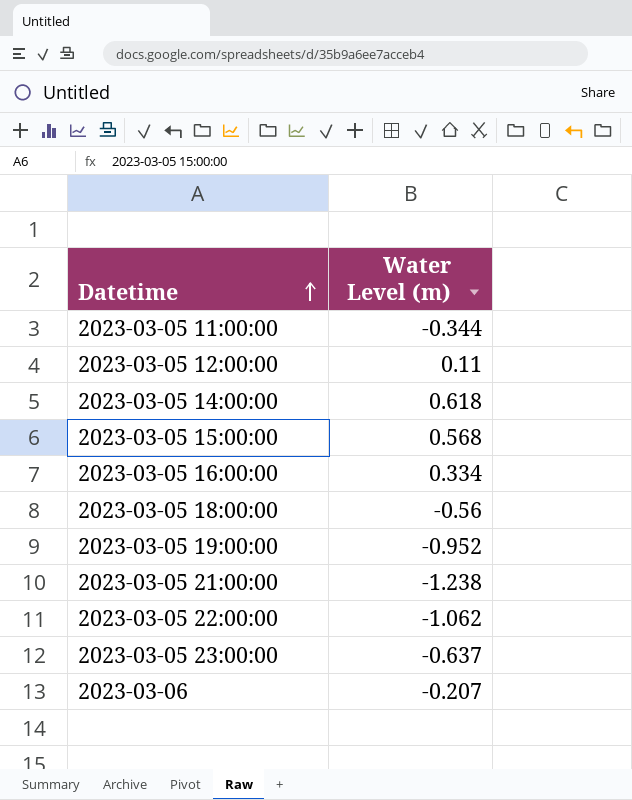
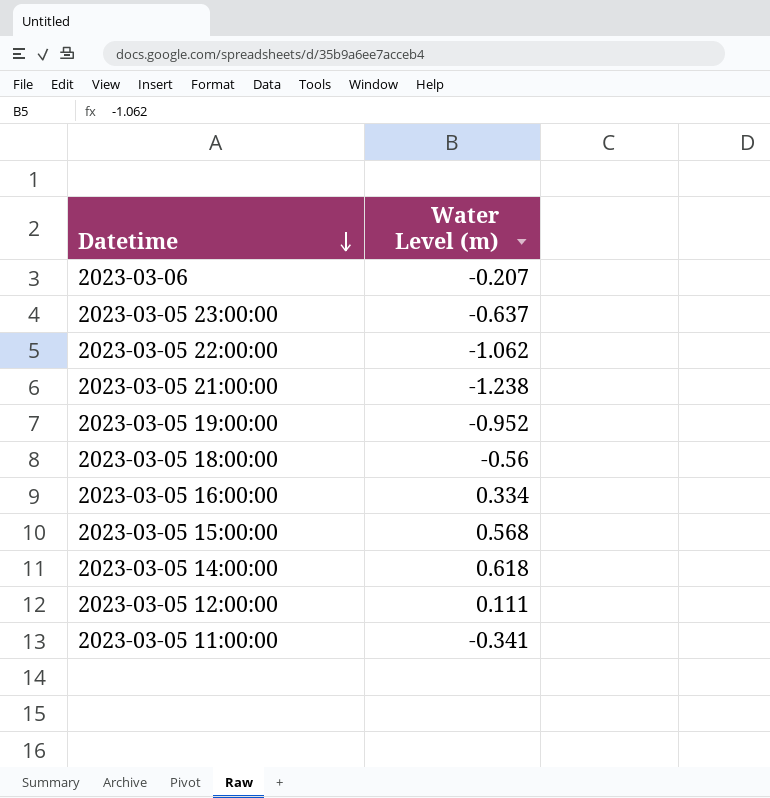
row order: Datetime ascending -> Datetime descending
2023-03-05 12:00:00 | Water Level (m): 0.11 -> 0.111
2023-03-05 11:00:00 | Water Level (m): -0.344 -> -0.341

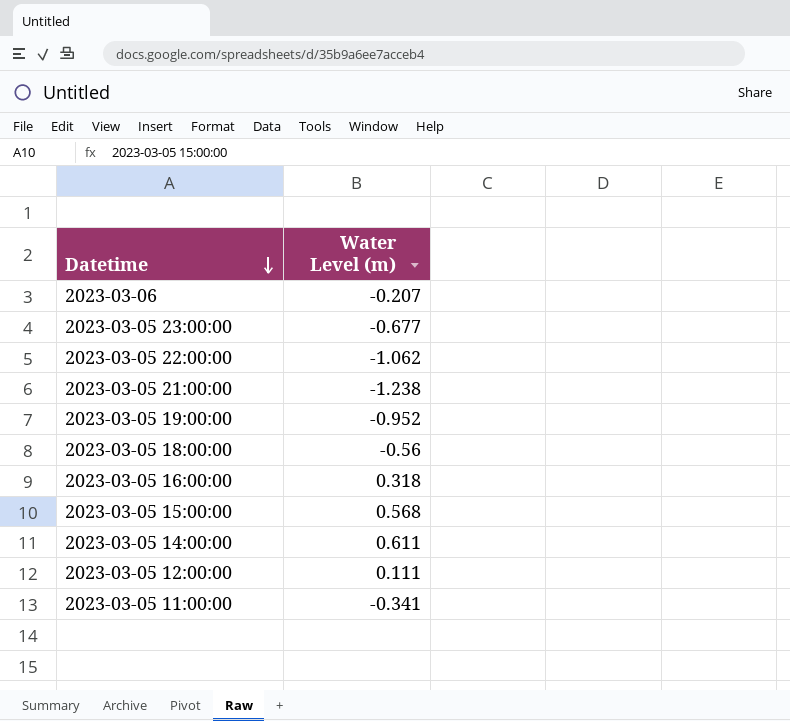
2023-03-05 23:00:00 | Water Level (m): -0.637 -> -0.677
2023-03-05 16:00:00 | Water Level (m): 0.334 -> 0.318
2023-03-05 14:00:00 | Water Level (m): 0.618 -> 0.611

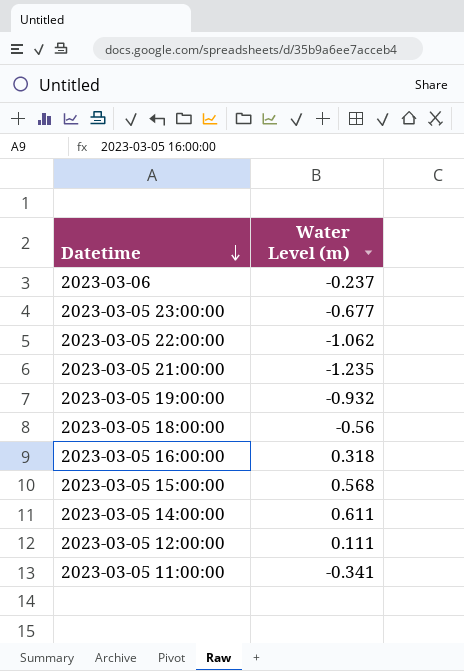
2023-03-06 | Water Level (m): -0.207 -> -0.237
2023-03-05 21:00:00 | Water Level (m): -1.238 -> -1.235
2023-03-05 19:00:00 | Water Level (m): -0.952 -> -0.932

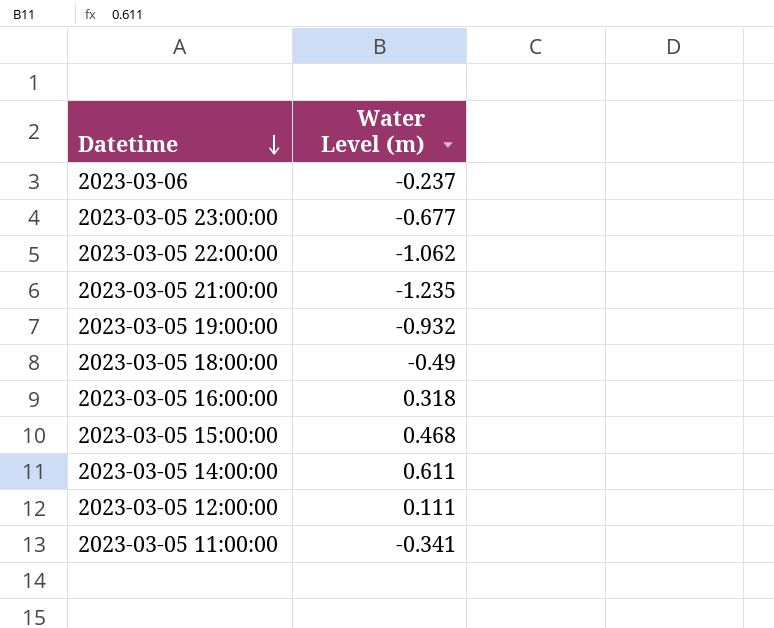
2023-03-05 18:00:00 | Water Level (m): -0.56 -> -0.49
2023-03-05 15:00:00 | Water Level (m): 0.568 -> 0.468

